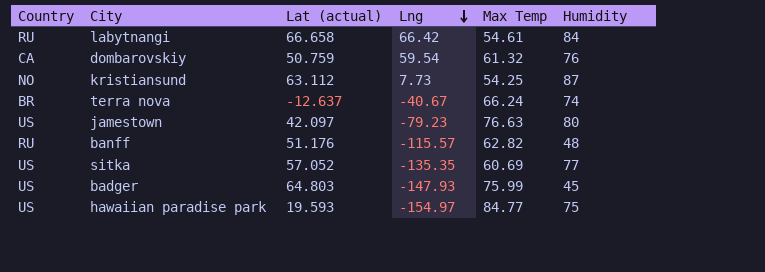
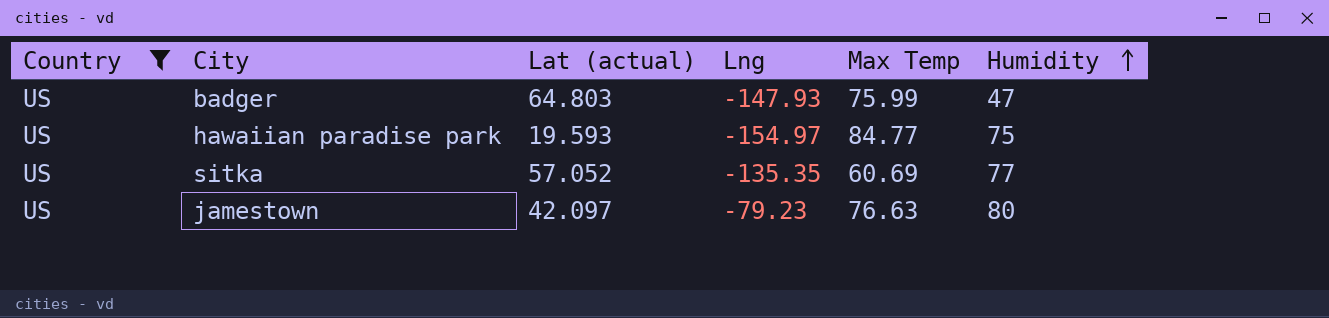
filter: none -> Country = US
row order: Lng descending -> Humidity ascending
badger | Humidity: 45 -> 47

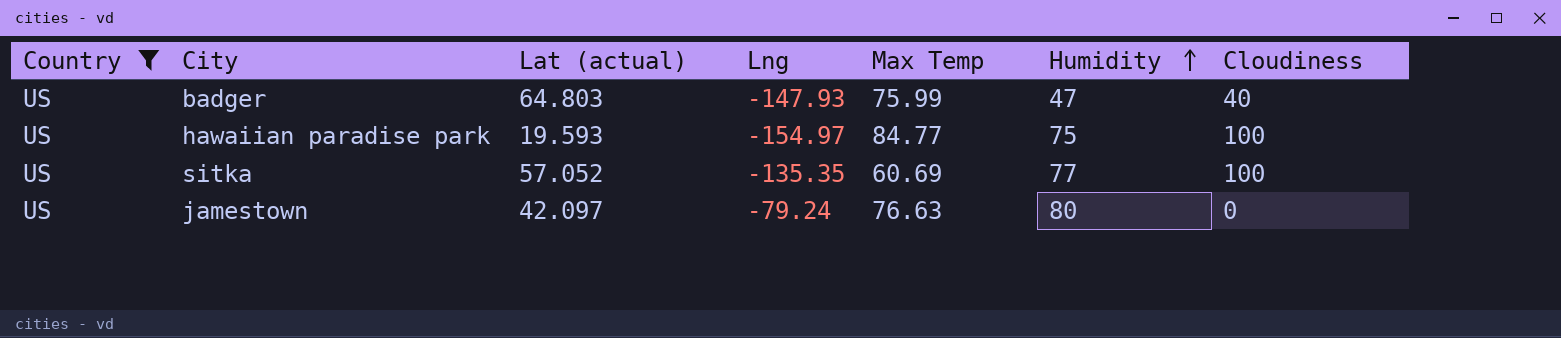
column Cloudiness | position: none -> 7
jamestown | Lng: -79.23 -> -79.24

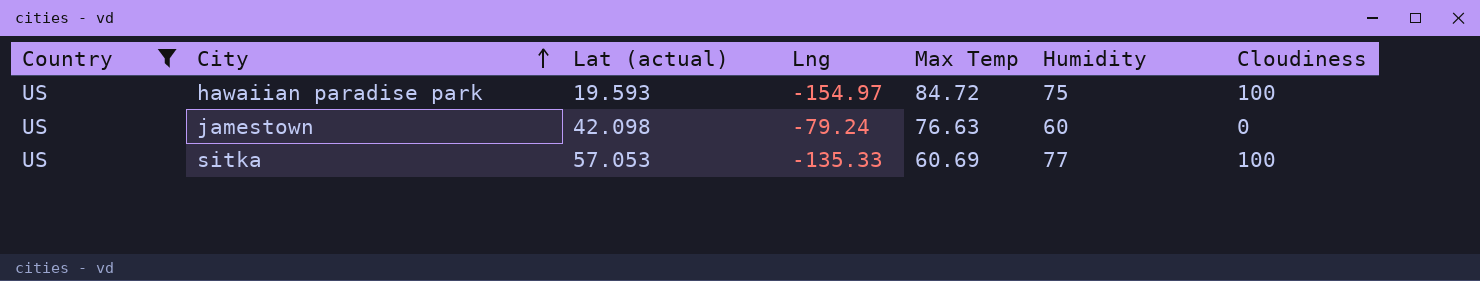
row order: Humidity ascending -> City ascending
row badger: US | 64.803 | -147.93 | 75.99 | 47 | 40 -> none
hawaiian paradise park | Max Temp: 84.77 -> 84.72
jamestown | Lat (actual): 42.097 -> 42.098
jamestown | Humidity: 80 -> 60
sitka | Lat (actual): 57.052 -> 57.053
sitka | Lng: -135.35 -> -135.33

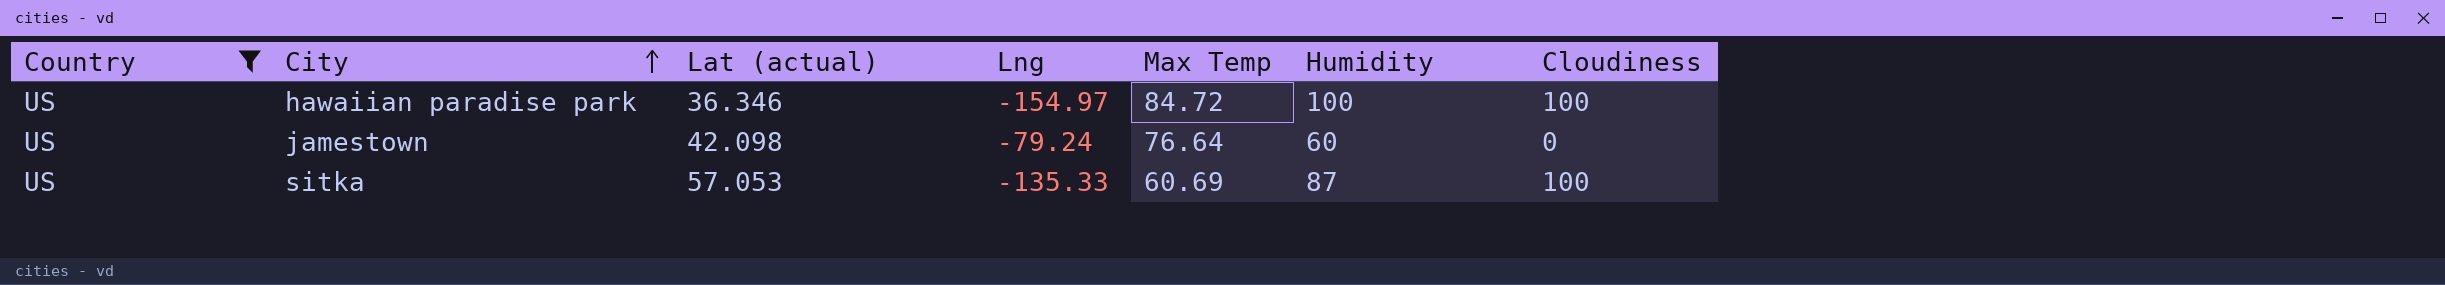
hawaiian paradise park | Lat (actual): 19.593 -> 36.346
hawaiian paradise park | Humidity: 75 -> 100
jamestown | Max Temp: 76.63 -> 76.64
sitka | Humidity: 77 -> 87

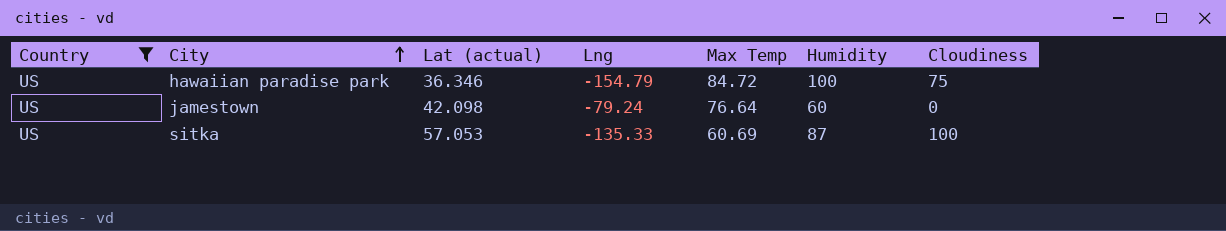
hawaiian paradise park | Lng: -154.97 -> -154.79
hawaiian paradise park | Cloudiness: 100 -> 75

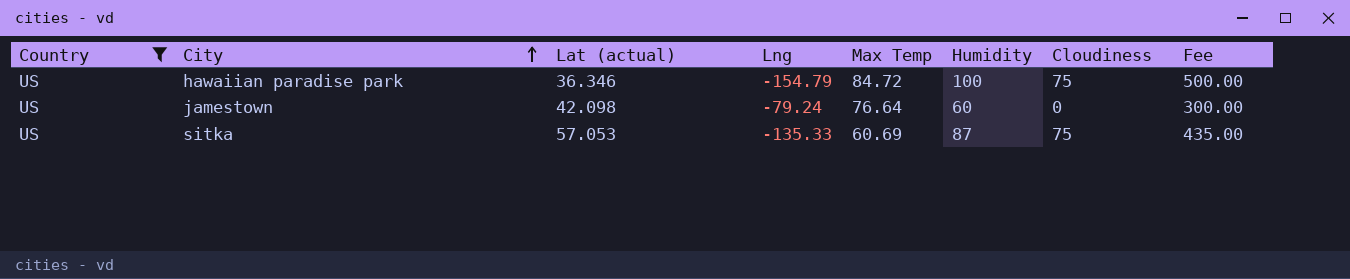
column Fee | formula: none -> [Humidity] * 5
sitka | Cloudiness: 100 -> 75

